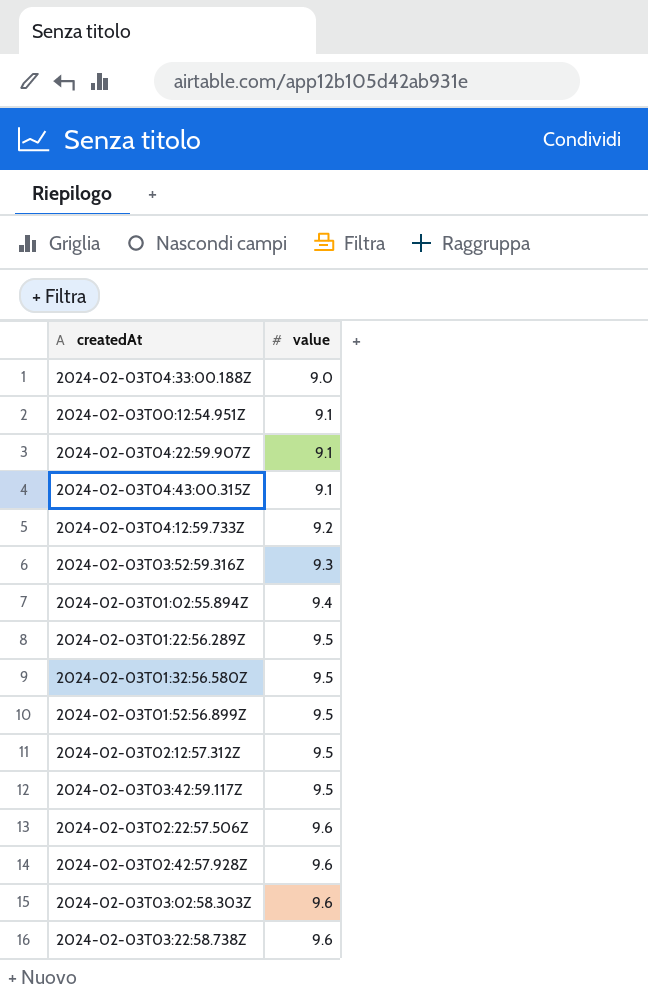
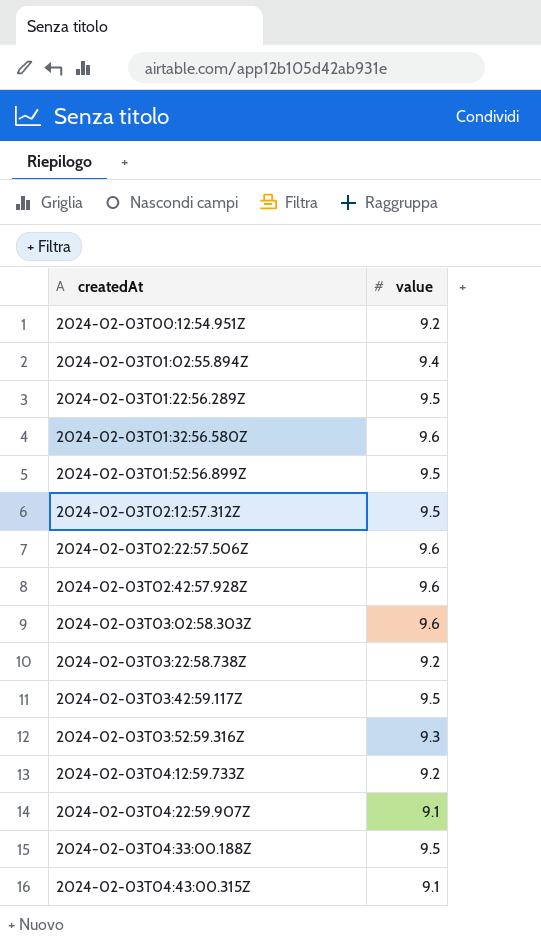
row order: value ascending -> createdAt ascending
2024-02-03T00:12:54.951Z | value: 9.1 -> 9.2
2024-02-03T01:32:56.580Z | value: 9.5 -> 9.6
2024-02-03T03:22:58.738Z | value: 9.6 -> 9.2
2024-02-03T04:33:00.188Z | value: 9.0 -> 9.5

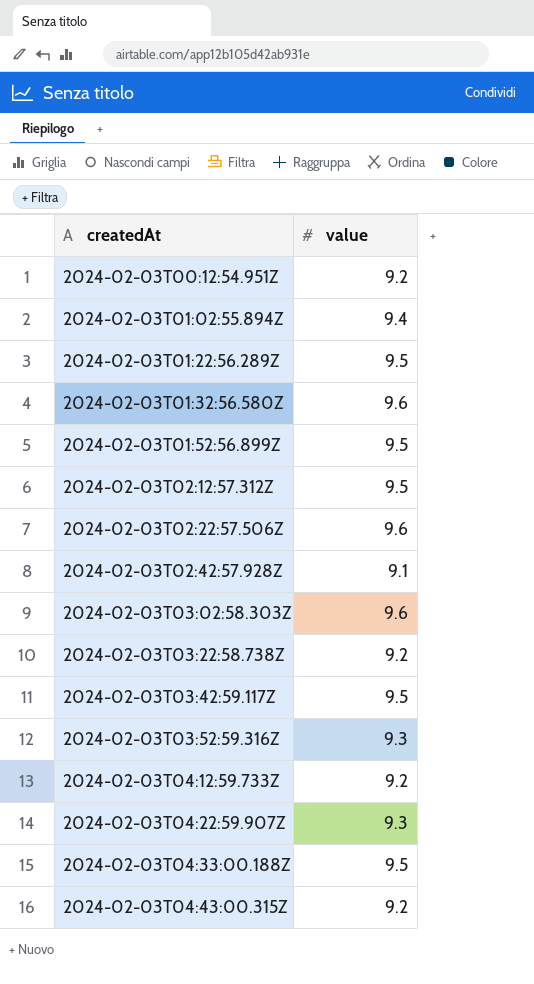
2024-02-03T02:42:57.928Z | value: 9.6 -> 9.1
2024-02-03T04:22:59.907Z | value: 9.1 -> 9.3
2024-02-03T04:43:00.315Z | value: 9.1 -> 9.2

